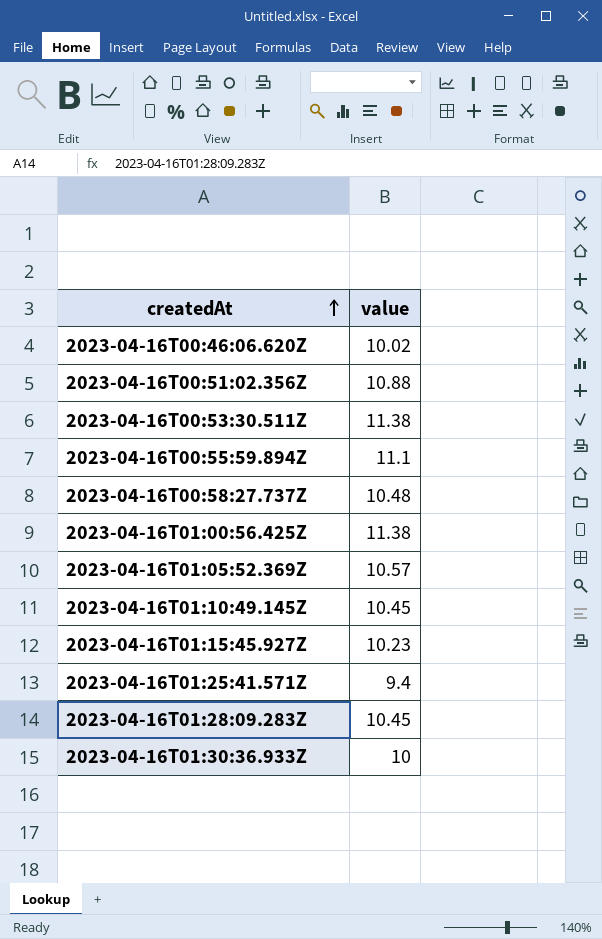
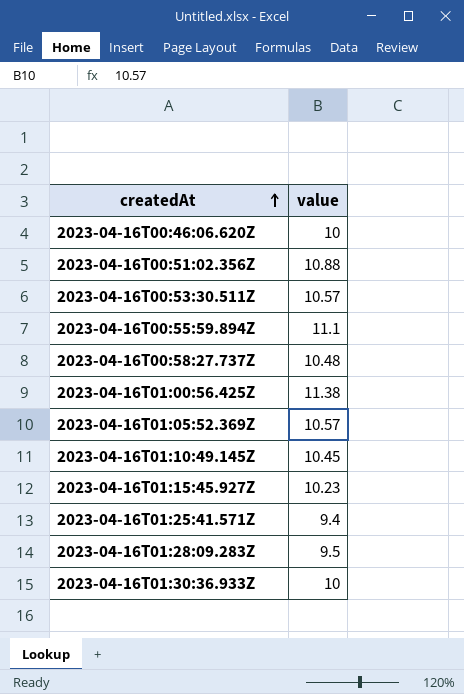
2023-04-16T00:46:06.620Z | value: 10.02 -> 10
2023-04-16T00:53:30.511Z | value: 11.38 -> 10.57
2023-04-16T01:28:09.283Z | value: 10.45 -> 9.5

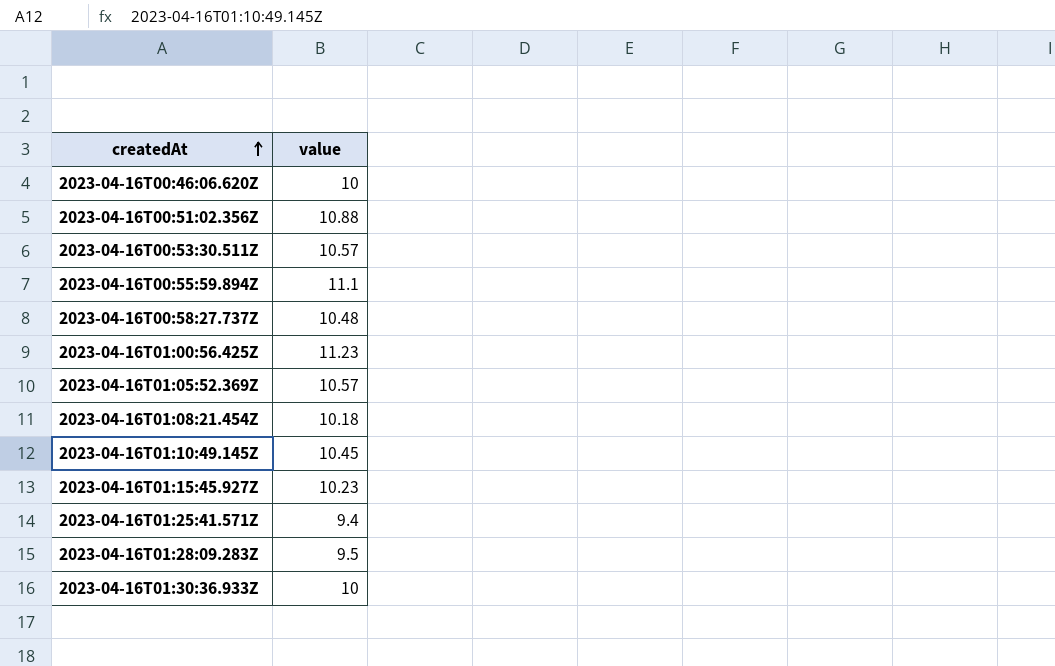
2023-04-16T01:00:56.425Z | value: 11.38 -> 11.23
row 2023-04-16T01:08:21.454Z: none -> 10.18

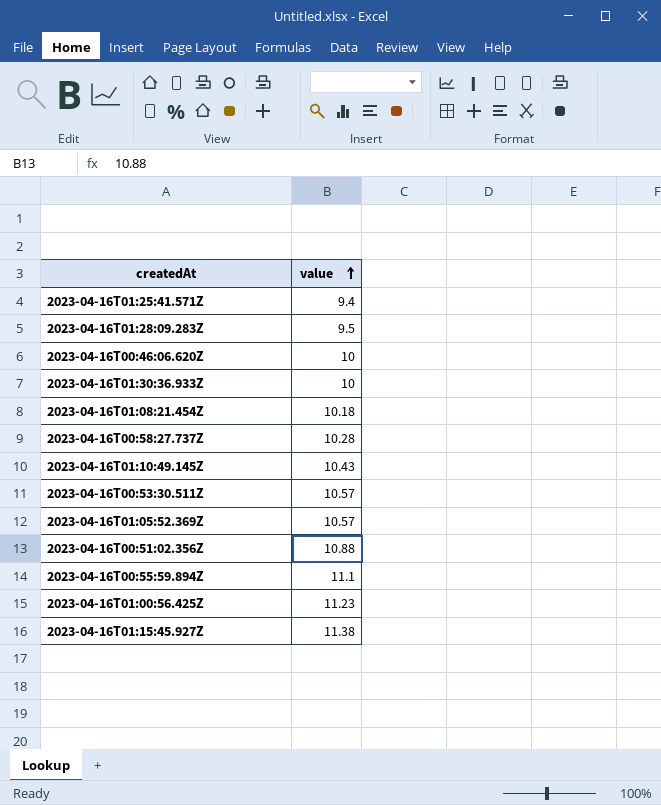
row order: createdAt ascending -> value ascending
2023-04-16T00:58:27.737Z | value: 10.48 -> 10.28
2023-04-16T01:10:49.145Z | value: 10.45 -> 10.43
2023-04-16T01:15:45.927Z | value: 10.23 -> 11.38

